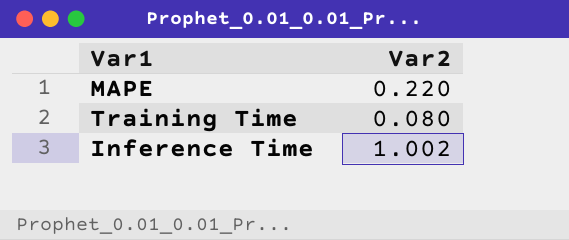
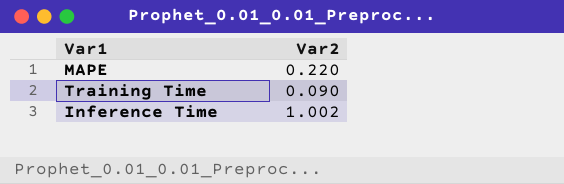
Training Time | Var2: 0.080 -> 0.090

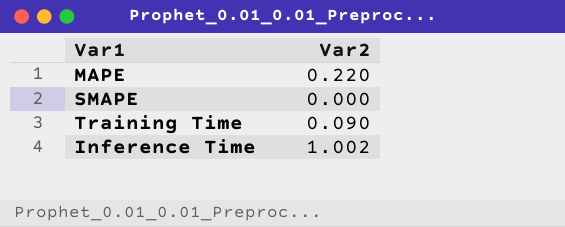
row SMAPE: none -> 0.000

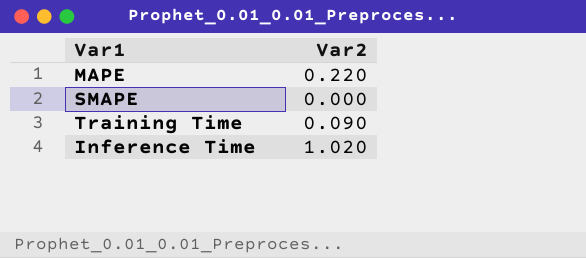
Inference Time | Var2: 1.002 -> 1.020

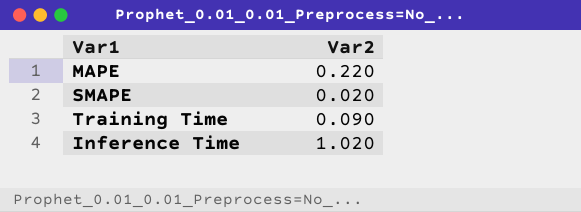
SMAPE | Var2: 0.000 -> 0.020

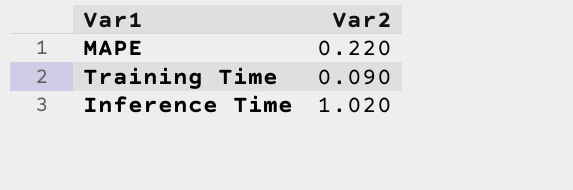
row SMAPE: 0.020 -> none

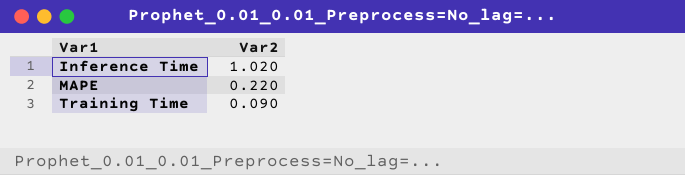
row order: none -> Var1 ascending

